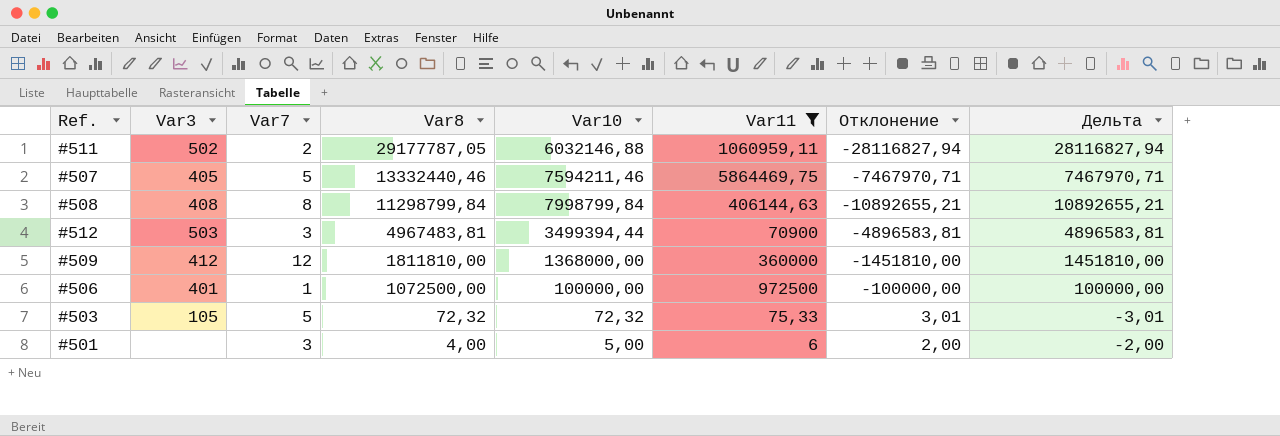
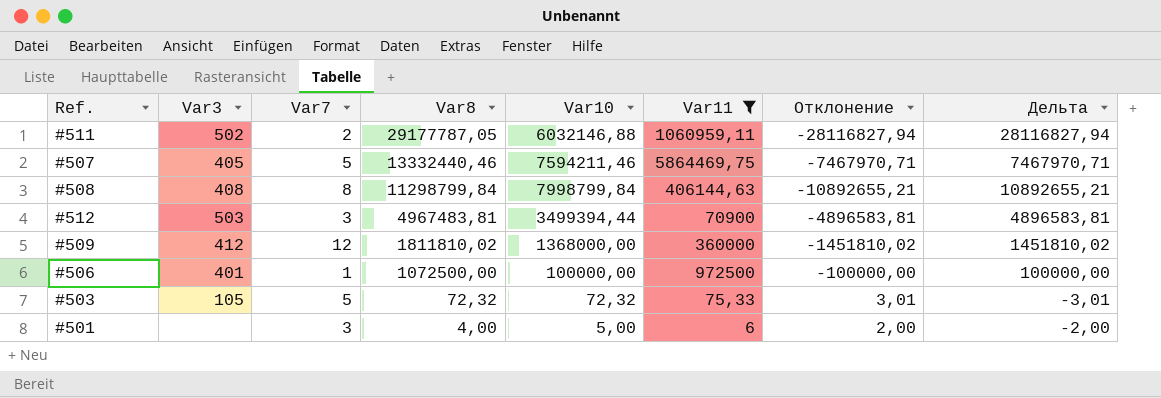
#509 | Var8: 1811810,00 -> 1811810,02
#509 | Отклонение: -1451810,00 -> -1451810,02
#509 | Дельта: 1451810,00 -> 1451810,02

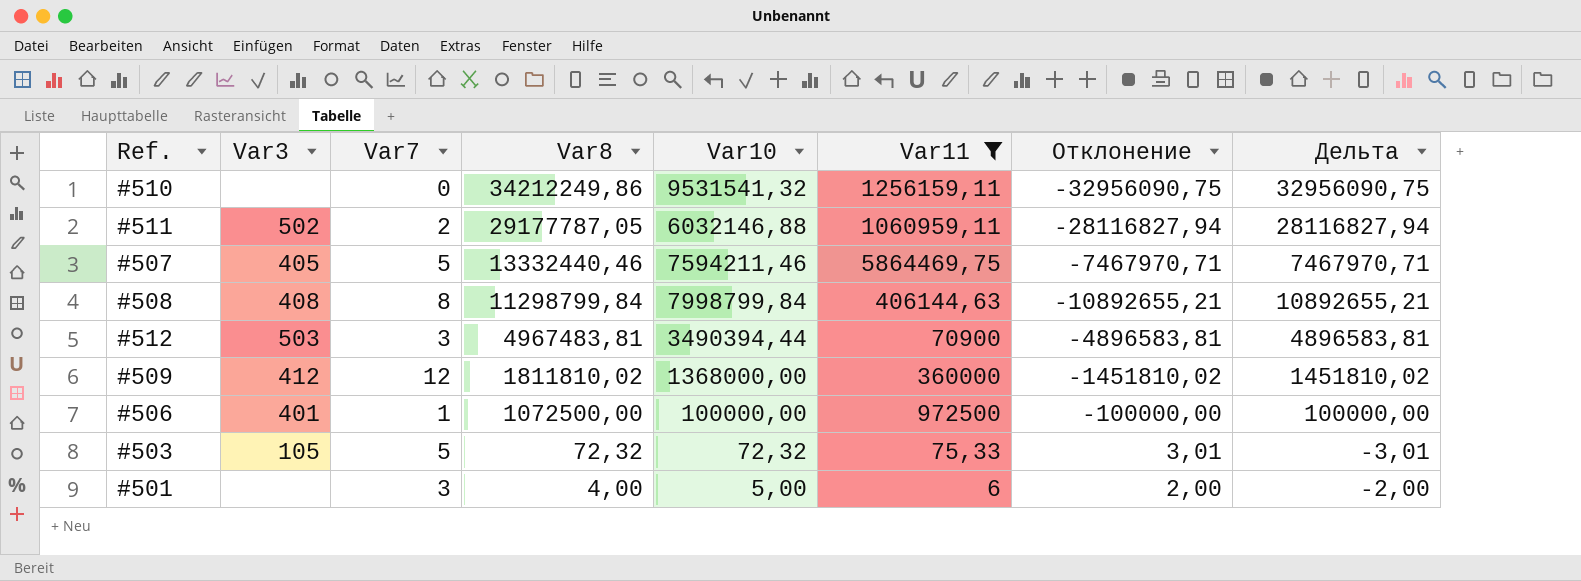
row #510: none -> none | 0 | 34212249,86 | 9531541,32 | 1256159,11 | -32956090,75 | 32956090,75
#512 | Var10: 3499394,44 -> 3490394,44

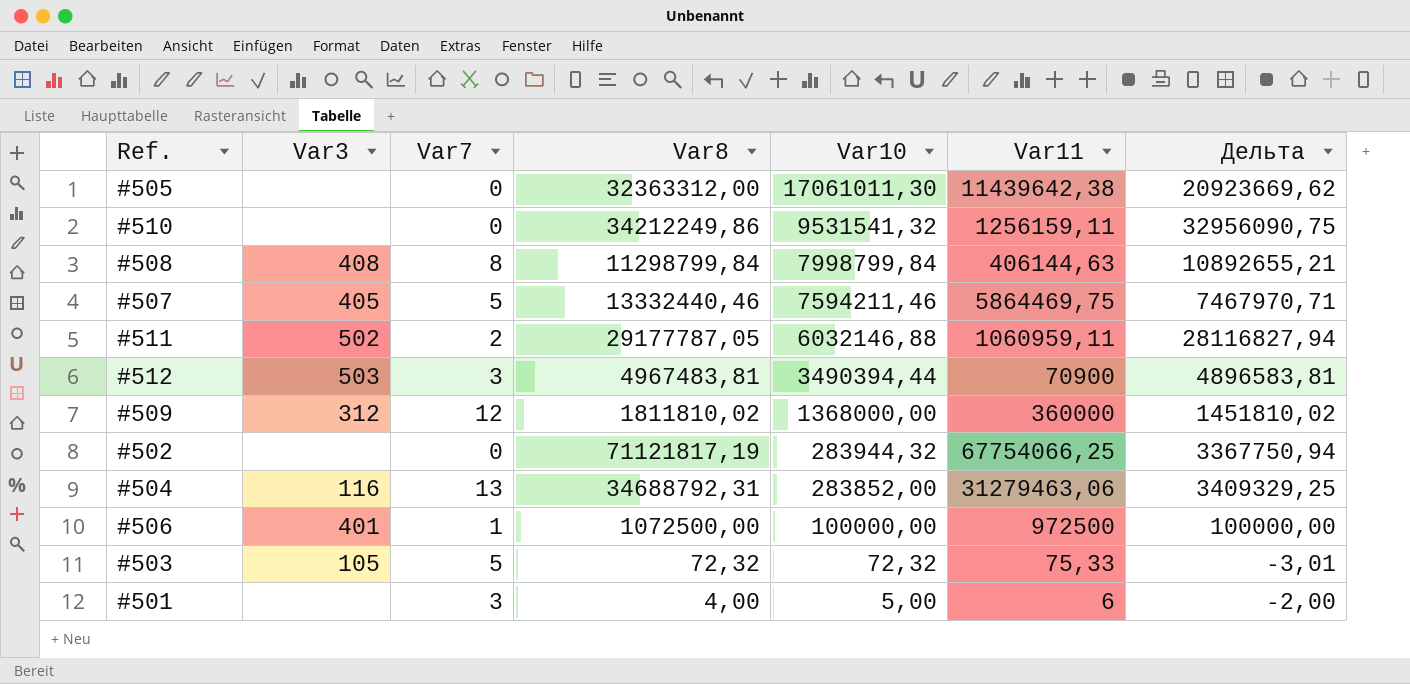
filter: Var11 <= 5864469,75 -> none
row order: Var8 descending -> Var10 descending
column Отклонение | formula: [Var11] - [Var8] -> none
#509 | Var3: 412 -> 312

